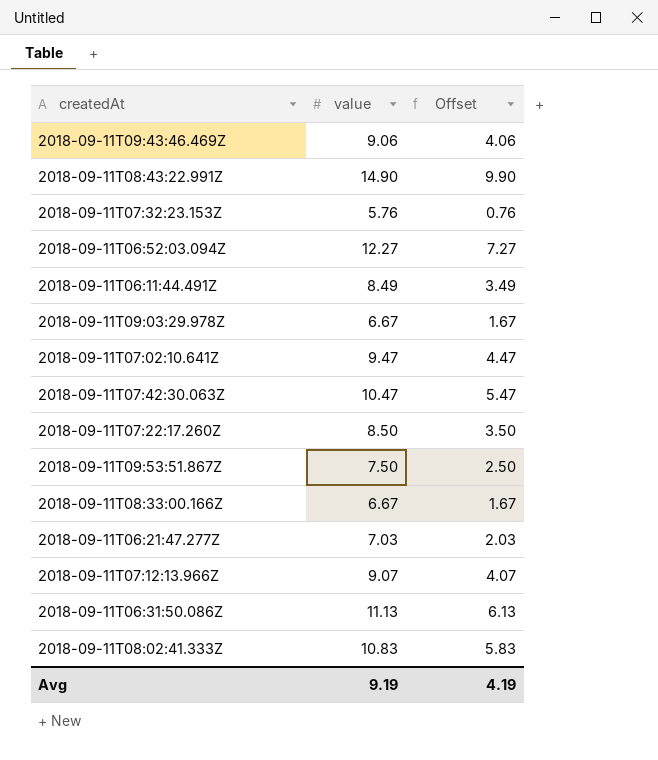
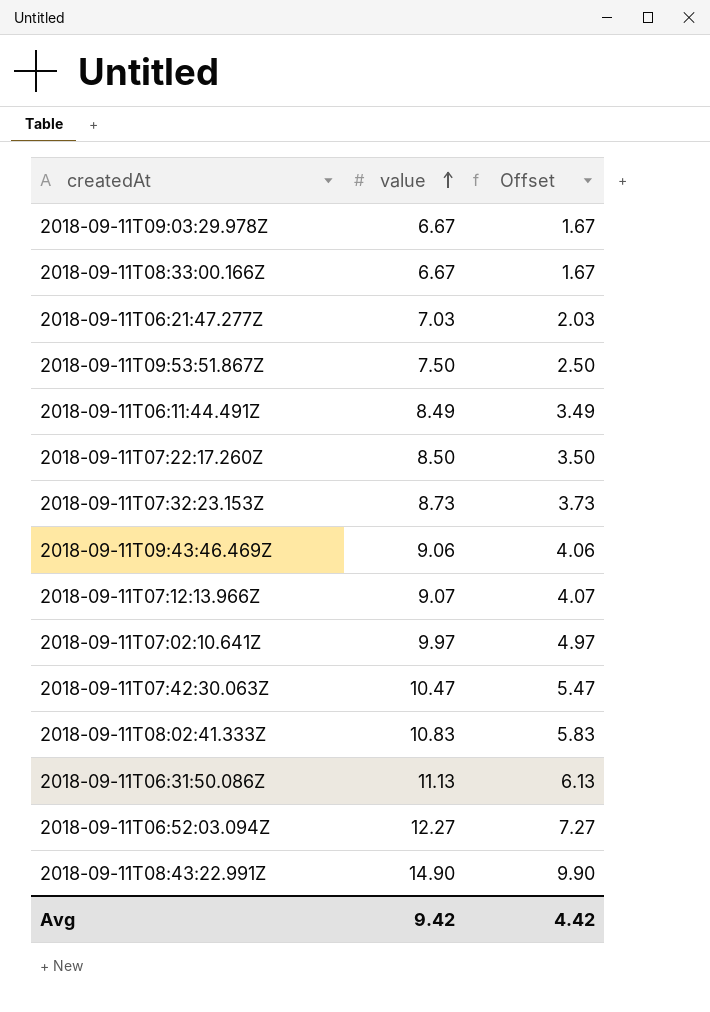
row order: none -> value ascending
2018-09-11T07:32:23.153Z | value: 5.76 -> 8.73
2018-09-11T07:32:23.153Z | Offset: 0.76 -> 3.73
2018-09-11T07:02:10.641Z | value: 9.47 -> 9.97
2018-09-11T07:02:10.641Z | Offset: 4.47 -> 4.97
Avg | value: 9.19 -> 9.42
Avg | Offset: 4.19 -> 4.42

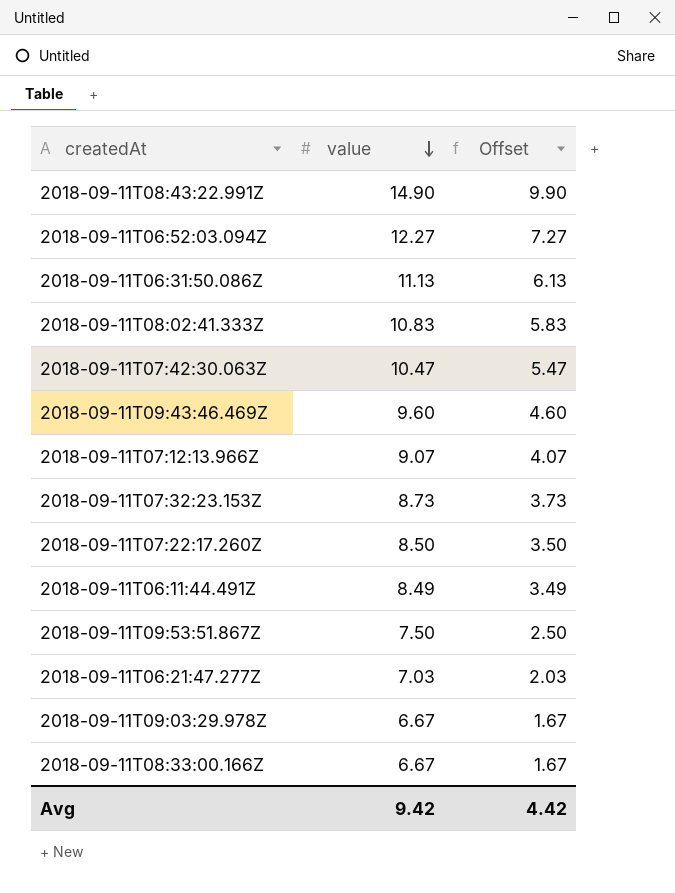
row order: value ascending -> value descending
row 2018-09-11T07:02:10.641Z: 9.97 | 4.97 -> none
2018-09-11T09:43:46.469Z | value: 9.06 -> 9.60
2018-09-11T09:43:46.469Z | Offset: 4.06 -> 4.60

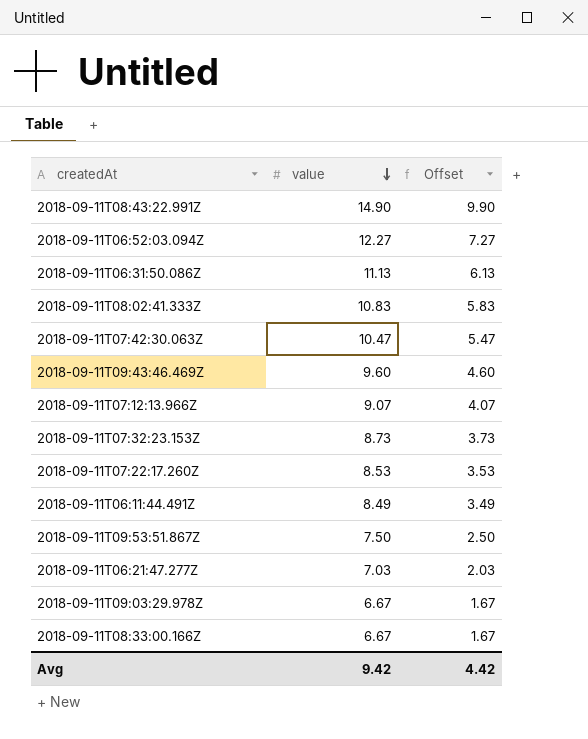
2018-09-11T07:22:17.260Z | value: 8.50 -> 8.53
2018-09-11T07:22:17.260Z | Offset: 3.50 -> 3.53

